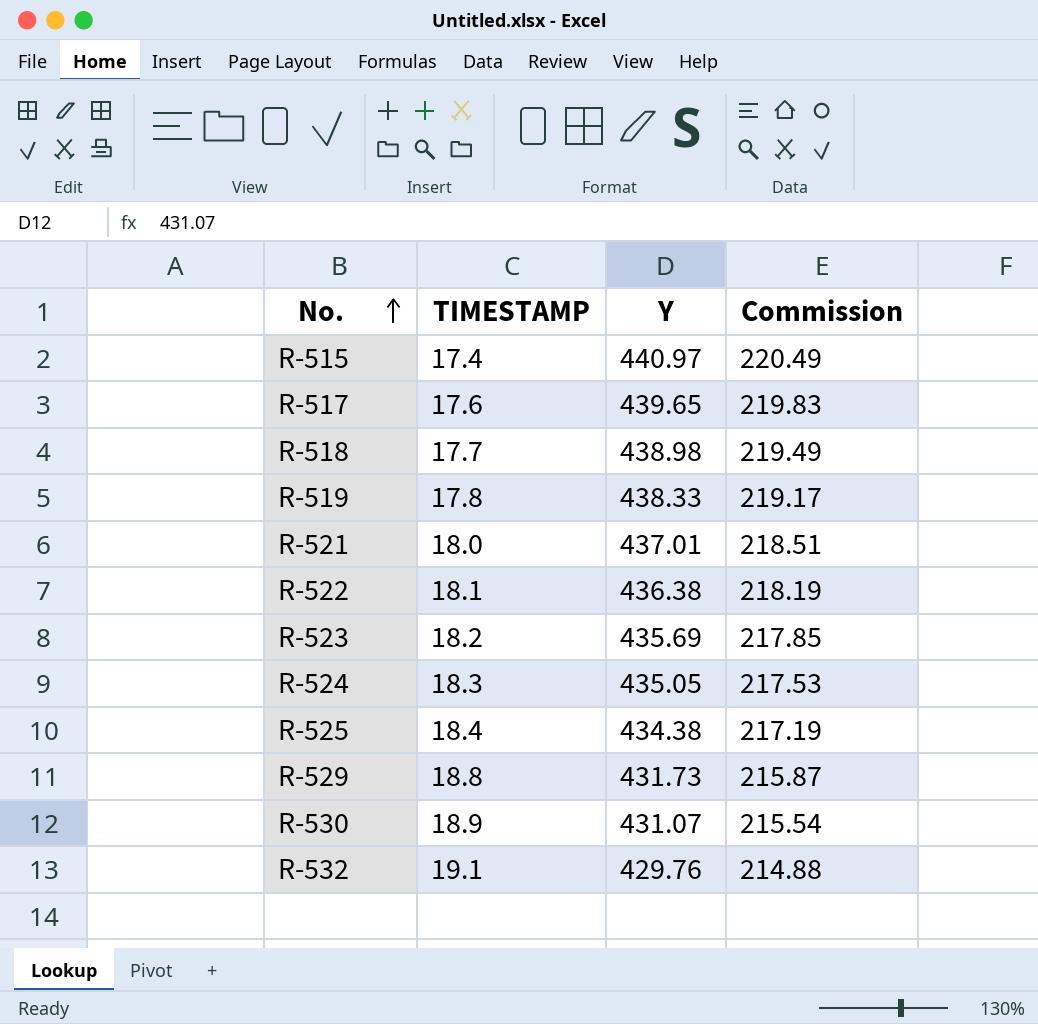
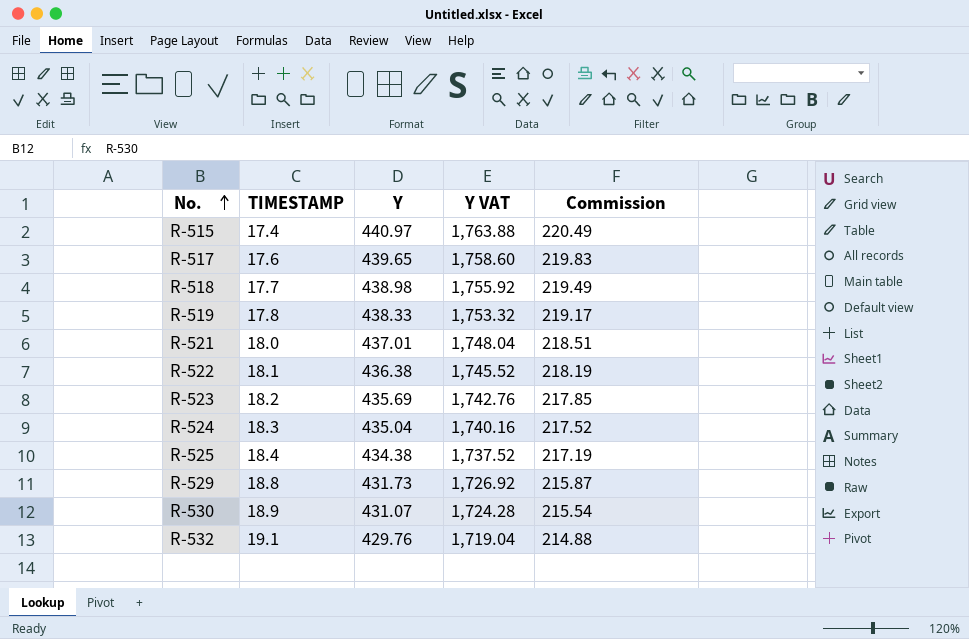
column Y VAT | formula: none -> [Y] * 4
R-524 | Y: 435.05 -> 435.04
R-524 | Commission: 217.53 -> 217.52

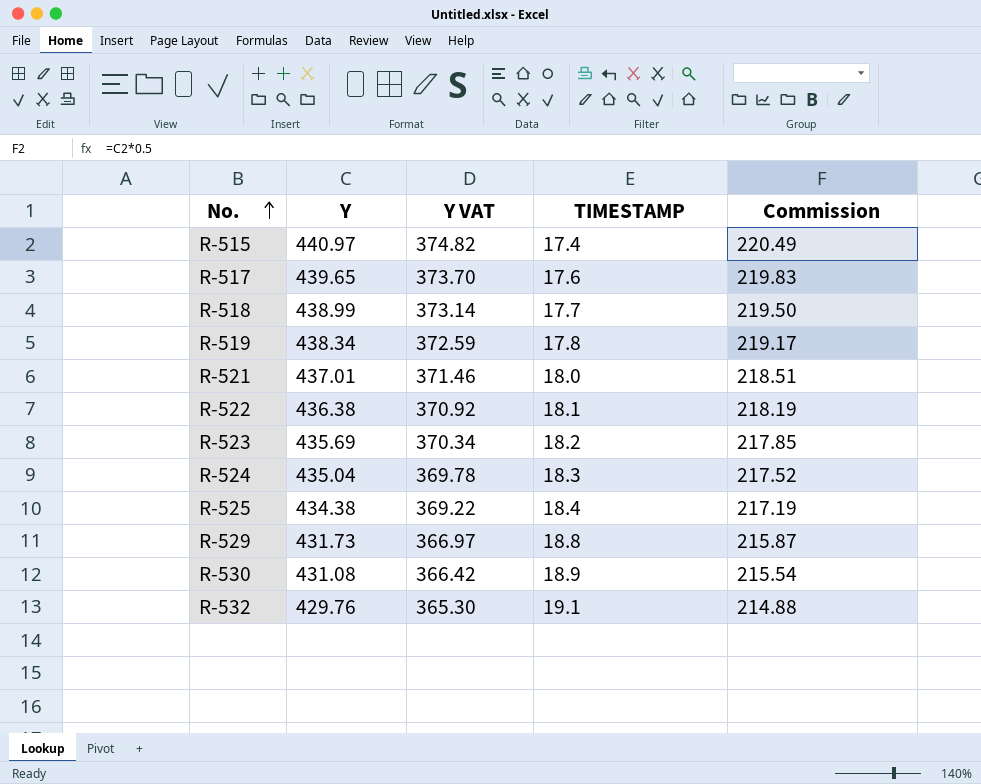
column Y VAT | formula: [Y] * 4 -> [Y] * 0.85
column TIMESTAMP | position: 2 -> 4
R-518 | Y: 438.98 -> 438.99
R-518 | Commission: 219.49 -> 219.50
R-519 | Y: 438.33 -> 438.34
R-530 | Y: 431.07 -> 431.08

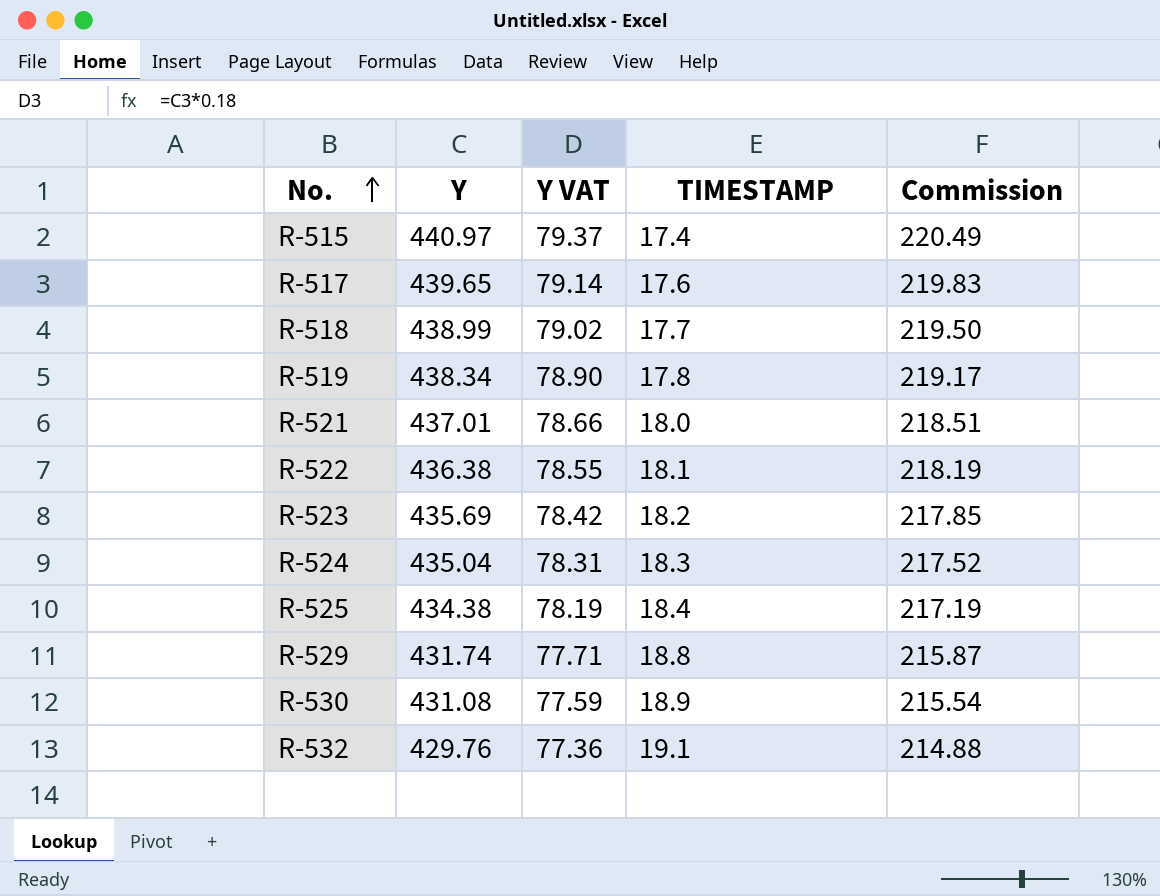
column Y VAT | formula: [Y] * 0.85 -> [Y] * 0.18
R-529 | Y: 431.73 -> 431.74

